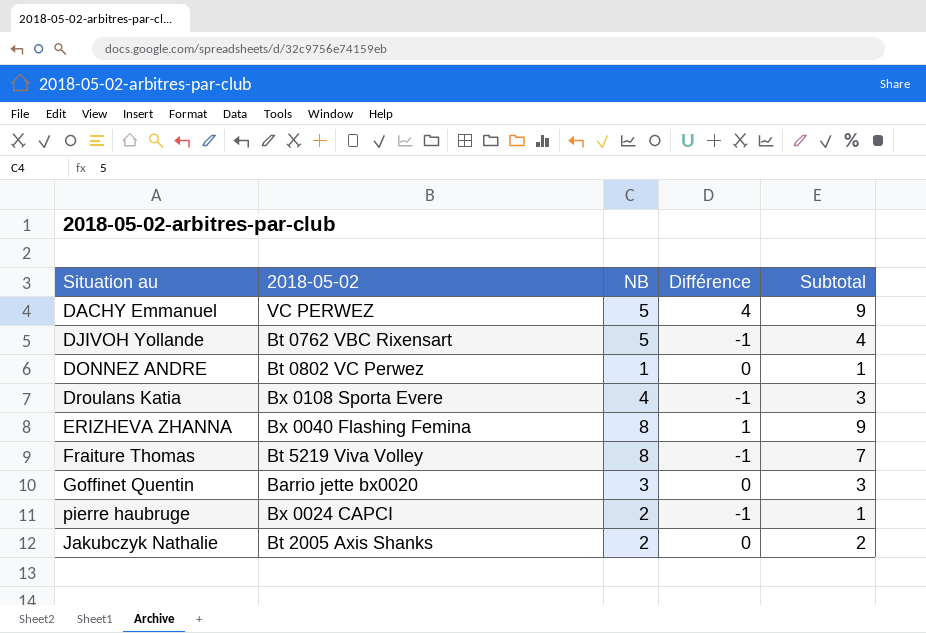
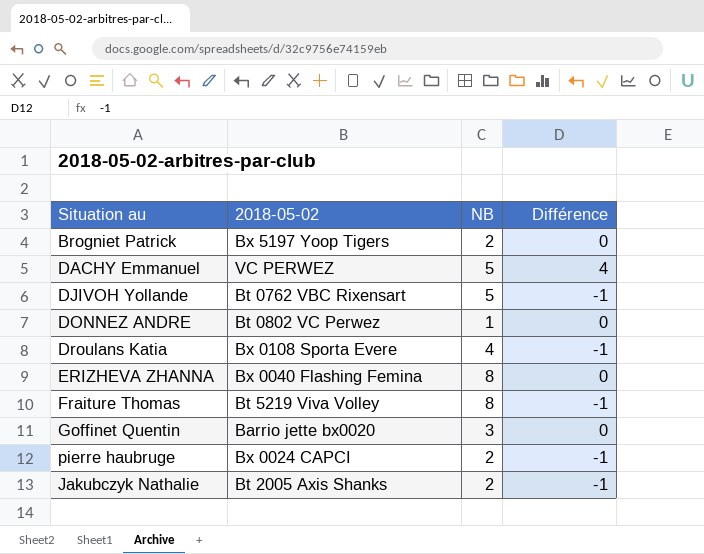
column Subtotal | formula: [NB] + [Différence] -> none
row Brogniet Patrick: none -> Bx 5197 Yoop Tigers | 2 | 0
ERIZHEVA ZHANNA | Différence: 1 -> 0
Jakubczyk Nathalie | Différence: 0 -> -1

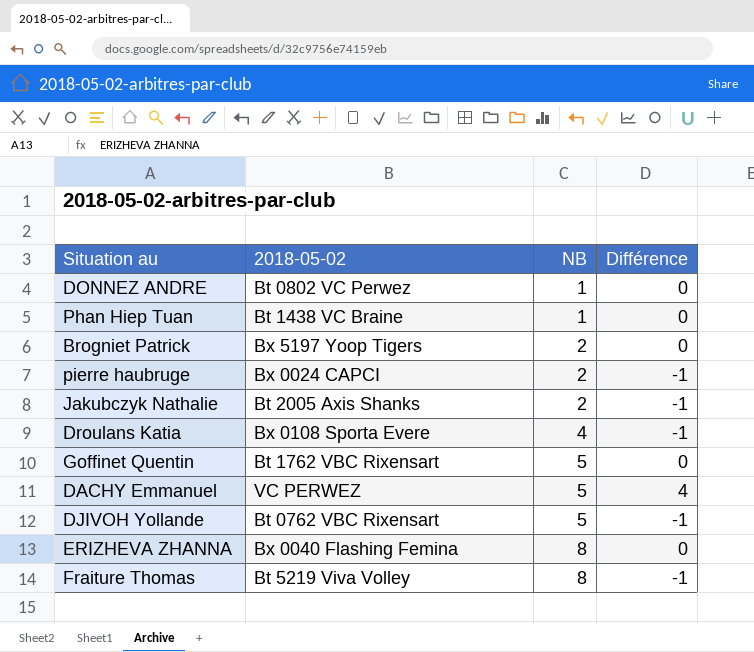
row order: none -> NB ascending
row Phan Hiep Tuan: none -> Bt 1438 VC Braine | 1 | 0
Goffinet Quentin | 2018-05-02: Barrio jette bx0020 -> Bt 1762 VBC Rixensart
Goffinet Quentin | NB: 3 -> 5

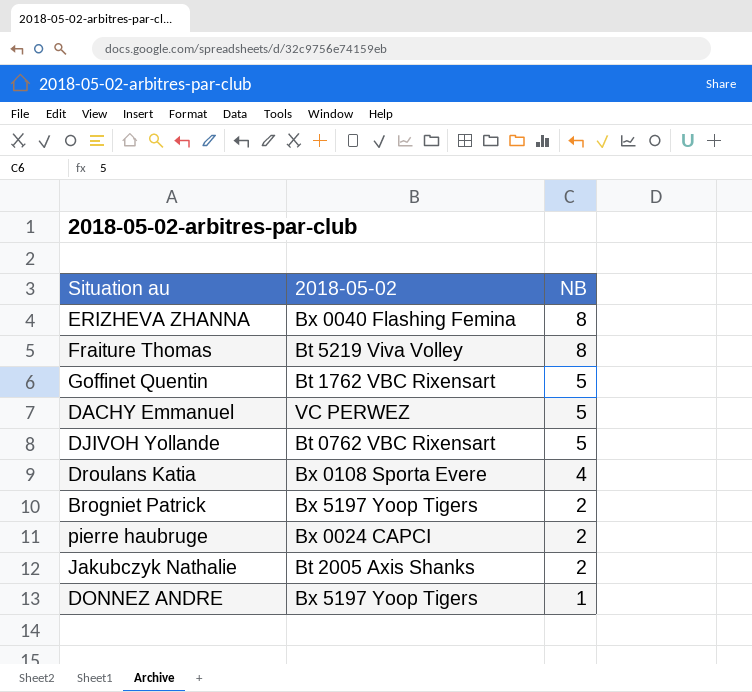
row order: NB ascending -> NB descending
column Différence | position: 4 -> none
row Phan Hiep Tuan: Bt 1438 VC Braine | 1 | 0 -> none
DONNEZ ANDRE | 2018-05-02: Bt 0802 VC Perwez -> Bx 5197 Yoop Tigers

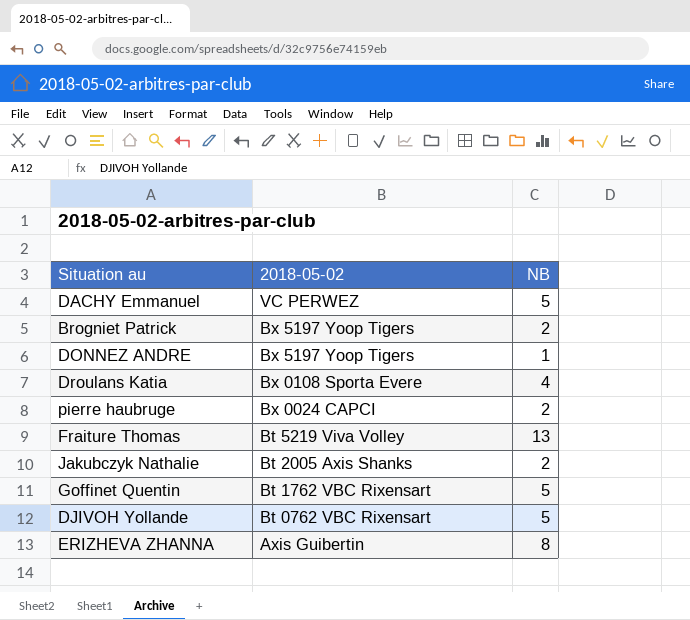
row order: NB descending -> 2018-05-02 descending
Fraiture Thomas | NB: 8 -> 13
ERIZHEVA ZHANNA | 2018-05-02: Bx 0040 Flashing Femina -> Axis Guibertin

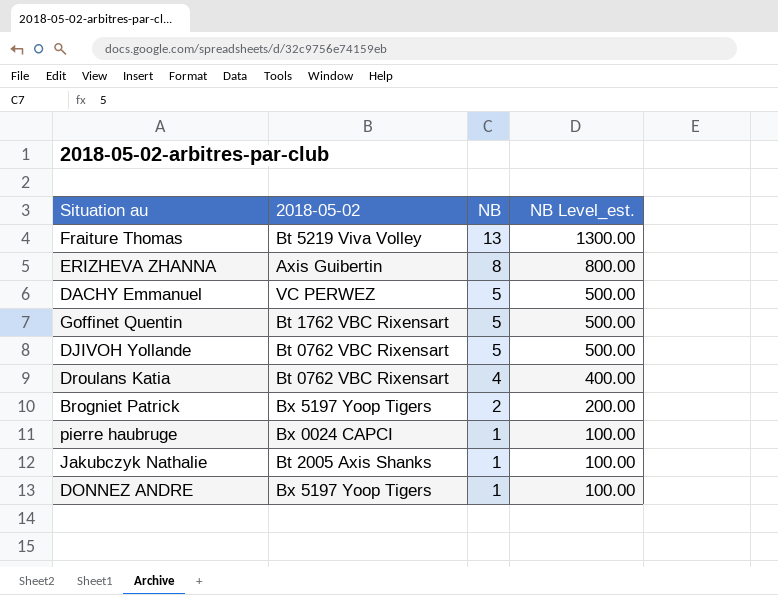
row order: 2018-05-02 descending -> NB descending
column NB Level_est. | formula: none -> [NB] * 100
Droulans Katia | 2018-05-02: Bx 0108 Sporta Evere -> Bt 0762 VBC Rixensart
pierre haubruge | NB: 2 -> 1
Jakubczyk Nathalie | NB: 2 -> 1

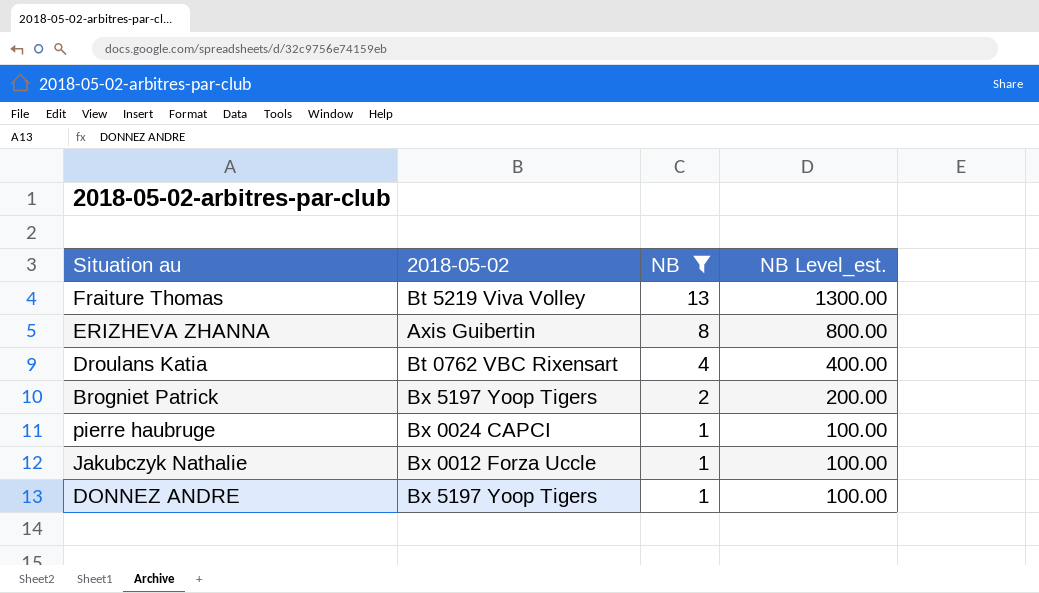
filter: none -> NB != 5
Jakubczyk Nathalie | 2018-05-02: Bt 2005 Axis Shanks -> Bx 0012 Forza Uccle

